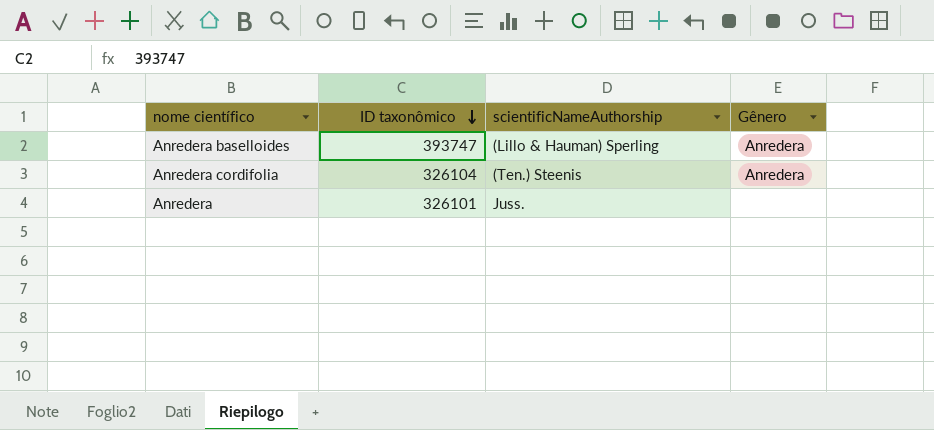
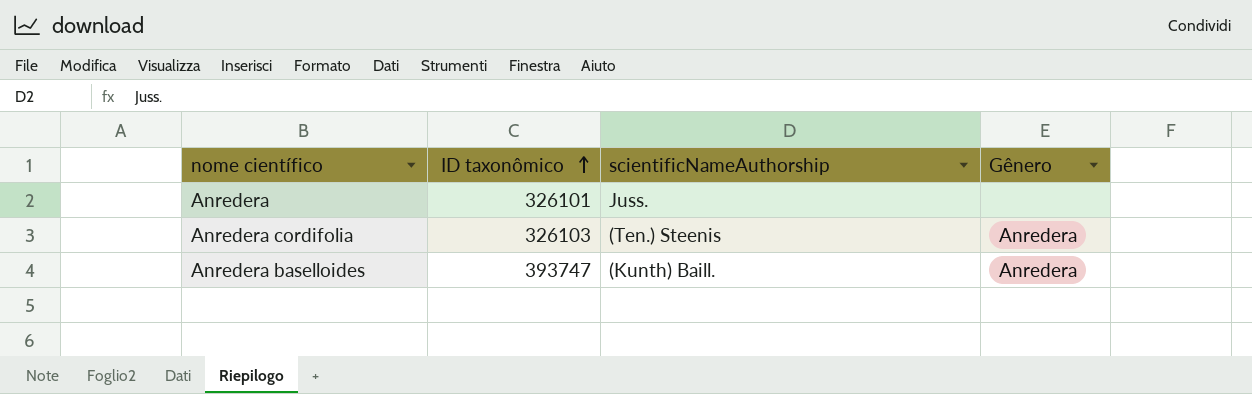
row order: ID taxonômico descending -> ID taxonômico ascending
Anredera cordifolia | ID taxonômico: 326104 -> 326103
Anredera baselloides | scientificNameAuthorship: (Lillo & Hauman) Sperling -> (Kunth) Baill.

